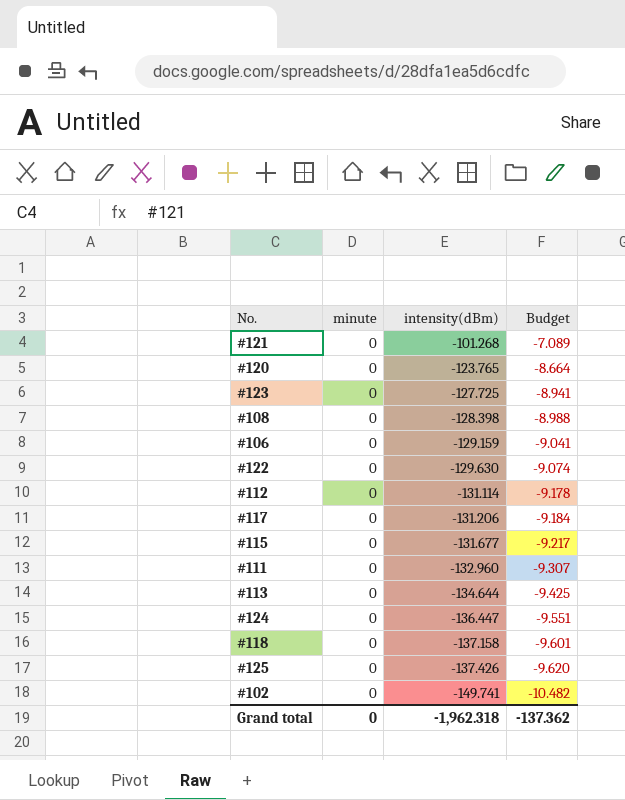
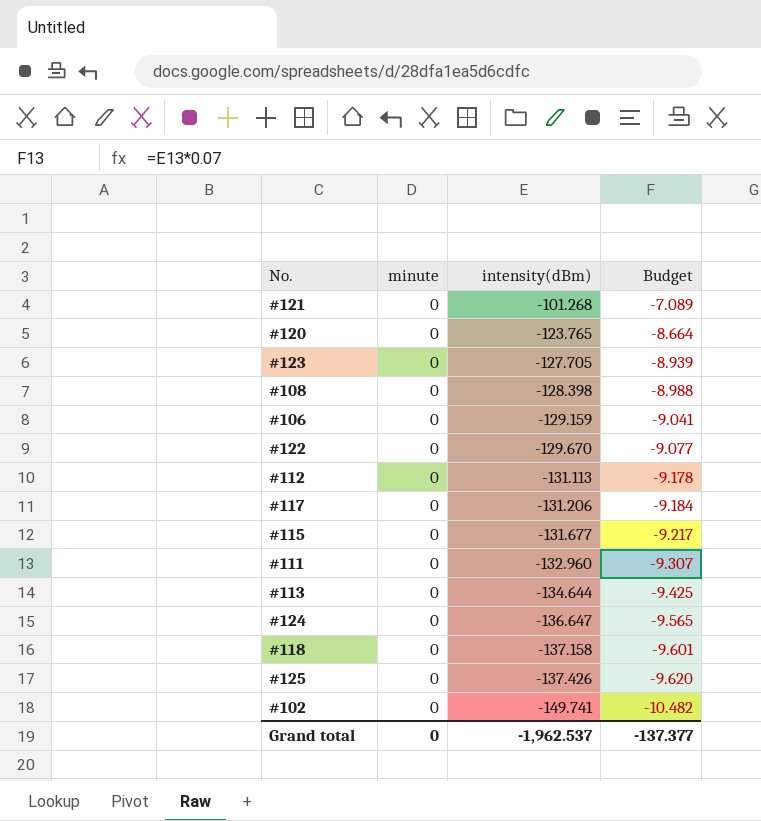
#123 | intensity(dBm): -127.725 -> -127.705
#123 | Budget: -8.941 -> -8.939
#122 | intensity(dBm): -129.630 -> -129.670
#122 | Budget: -9.074 -> -9.077
#112 | intensity(dBm): -131.114 -> -131.113
#124 | intensity(dBm): -136.447 -> -136.647
#124 | Budget: -9.551 -> -9.565
Grand total | intensity(dBm): -1,962.318 -> -1,962.537
Grand total | Budget: -137.362 -> -137.377

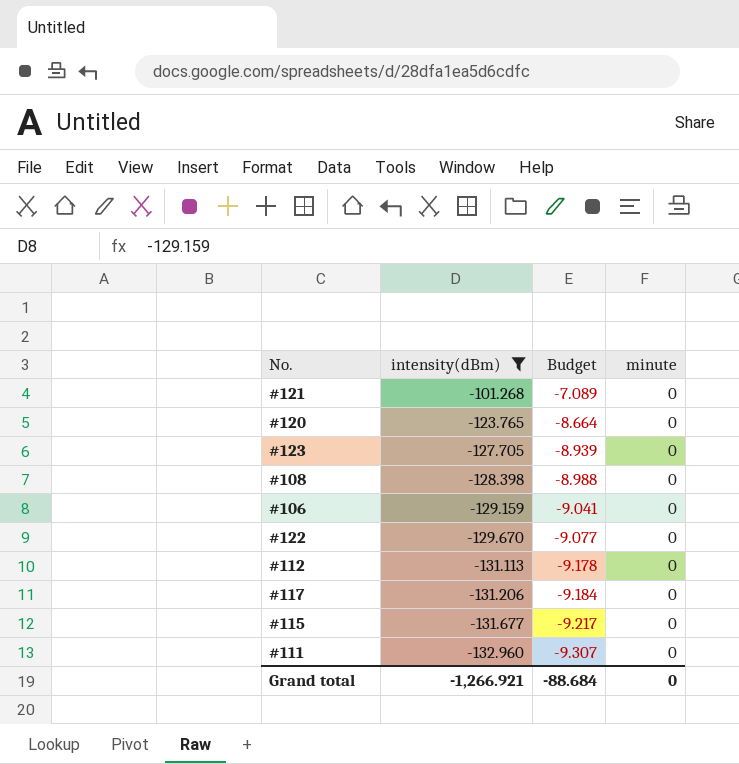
filter: none -> intensity(dBm) >= -132.960
column minute | position: 2 -> 4
Grand total | intensity(dBm): -1,962.537 -> -1,266.921
Grand total | Budget: -137.377 -> -88.684

